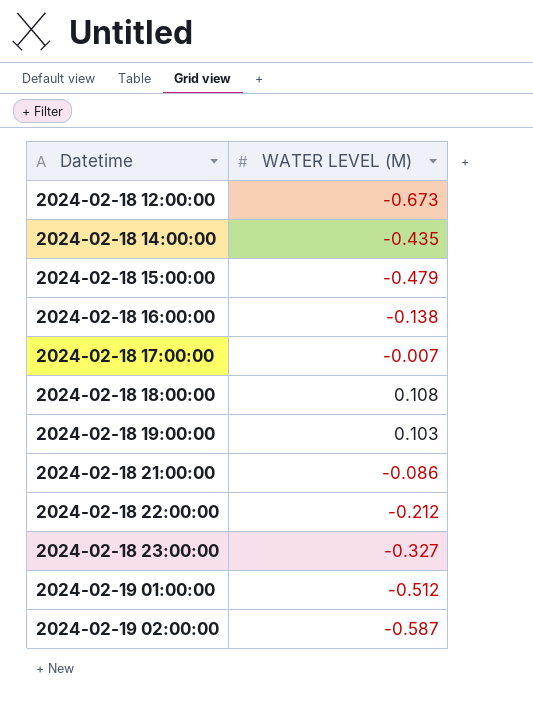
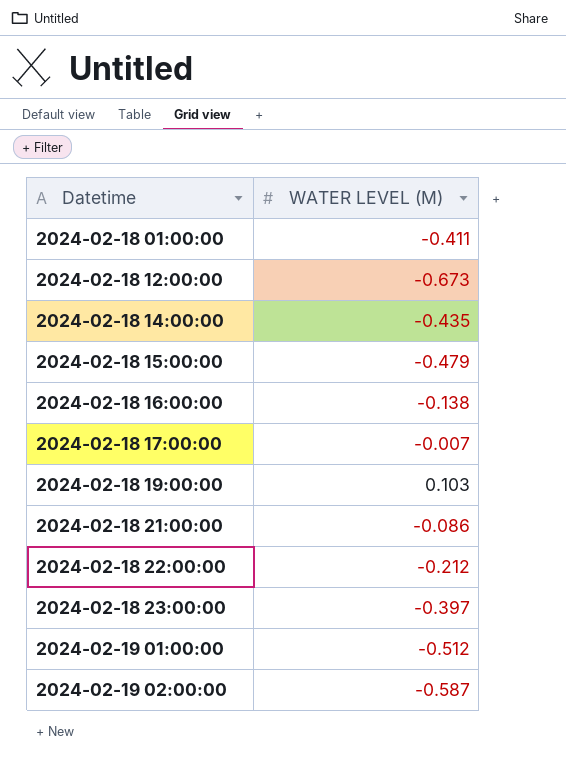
row 2024-02-18 18:00:00: 0.108 -> none
row 2024-02-18 01:00:00: none -> -0.411
2024-02-18 23:00:00 | WATER LEVEL (M): -0.327 -> -0.397

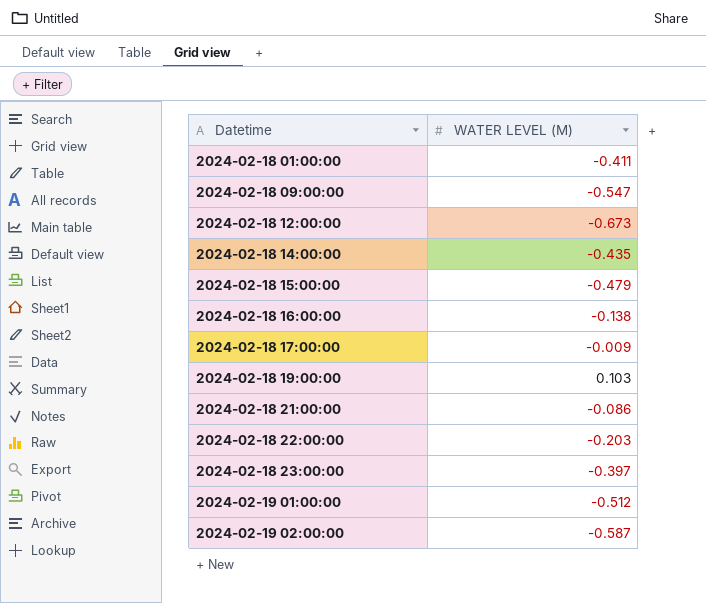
row 2024-02-18 09:00:00: none -> -0.547
2024-02-18 17:00:00 | WATER LEVEL (M): -0.007 -> -0.009
2024-02-18 22:00:00 | WATER LEVEL (M): -0.212 -> -0.203

